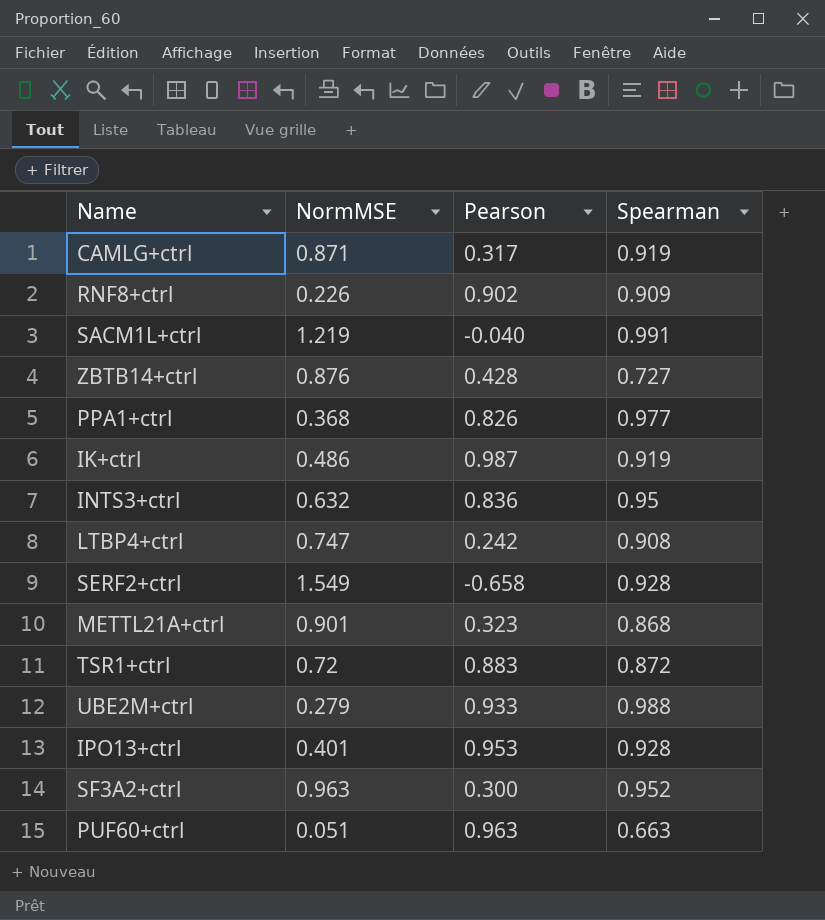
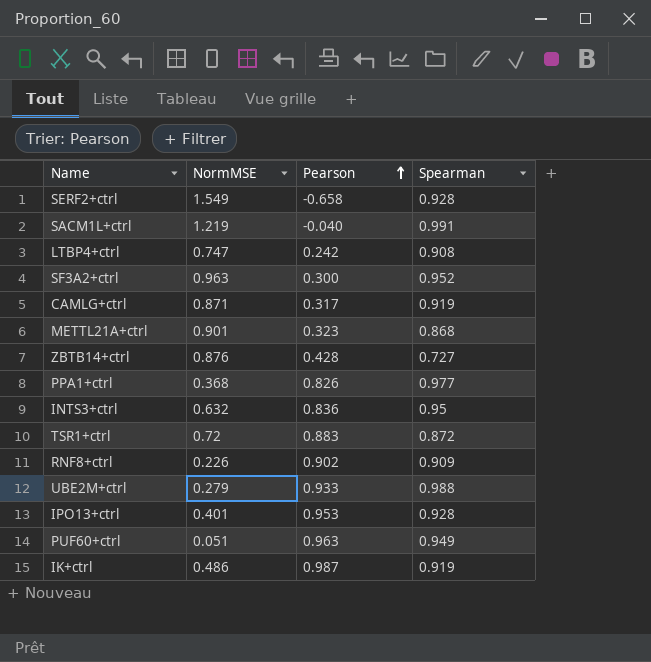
row order: none -> Pearson ascending
PUF60+ctrl | Spearman: 0.663 -> 0.949

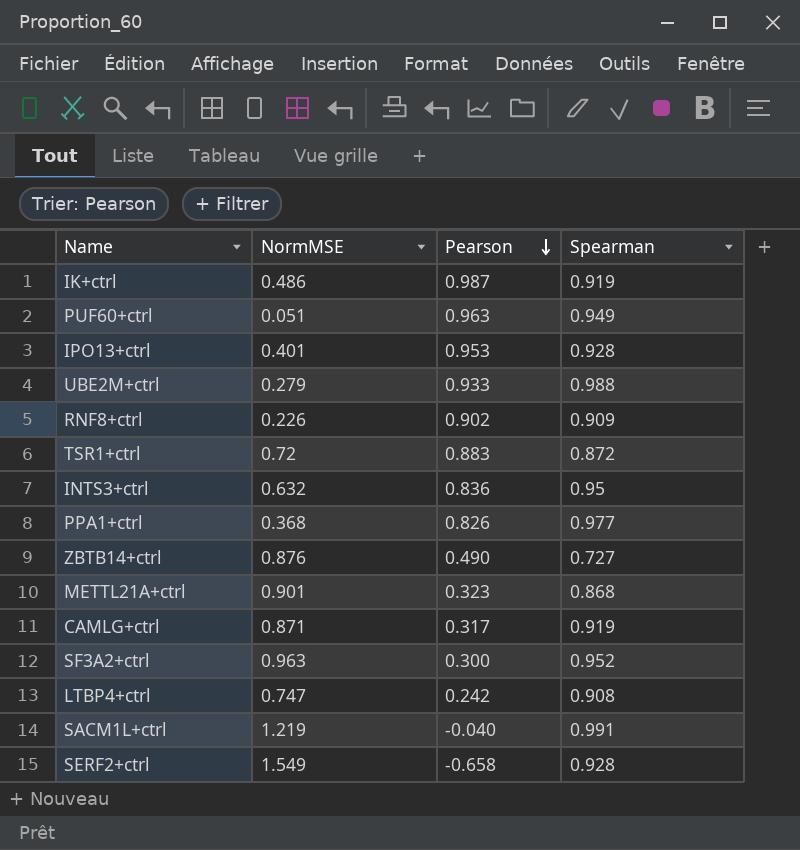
row order: Pearson ascending -> Pearson descending
ZBTB14+ctrl | Pearson: 0.428 -> 0.490

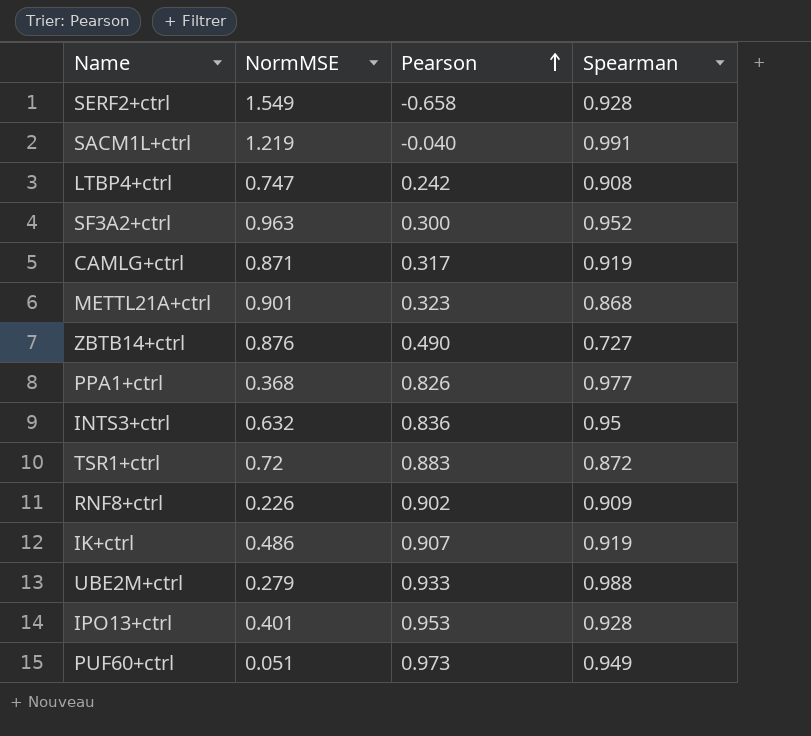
row order: Pearson descending -> Pearson ascending
IK+ctrl | Pearson: 0.987 -> 0.907
PUF60+ctrl | Pearson: 0.963 -> 0.973

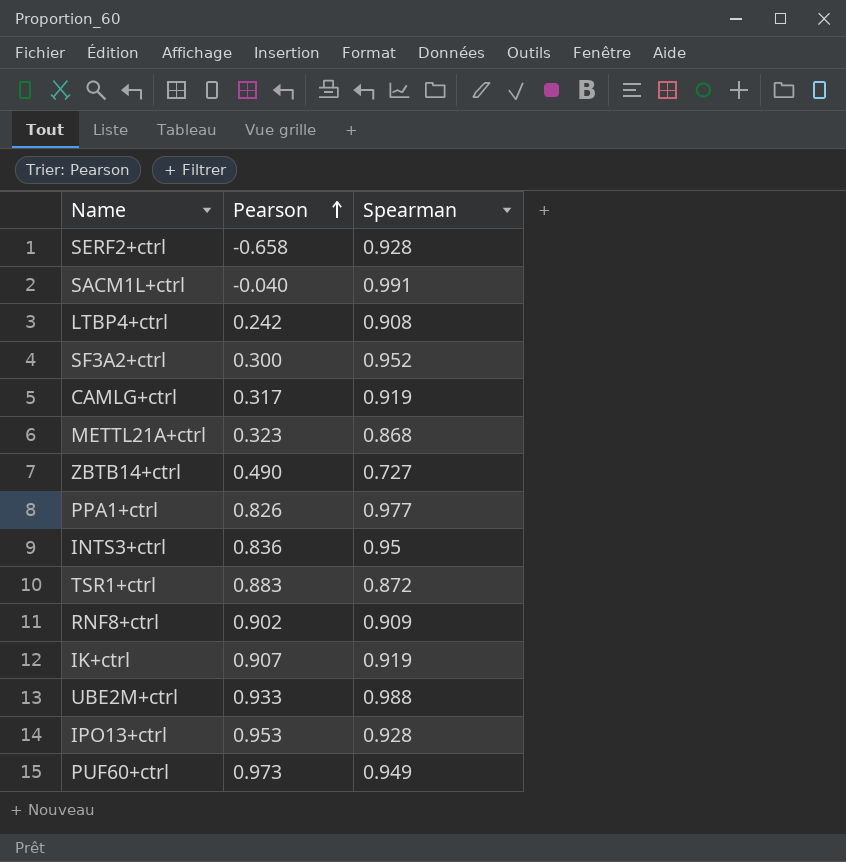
column NormMSE | position: 2 -> none

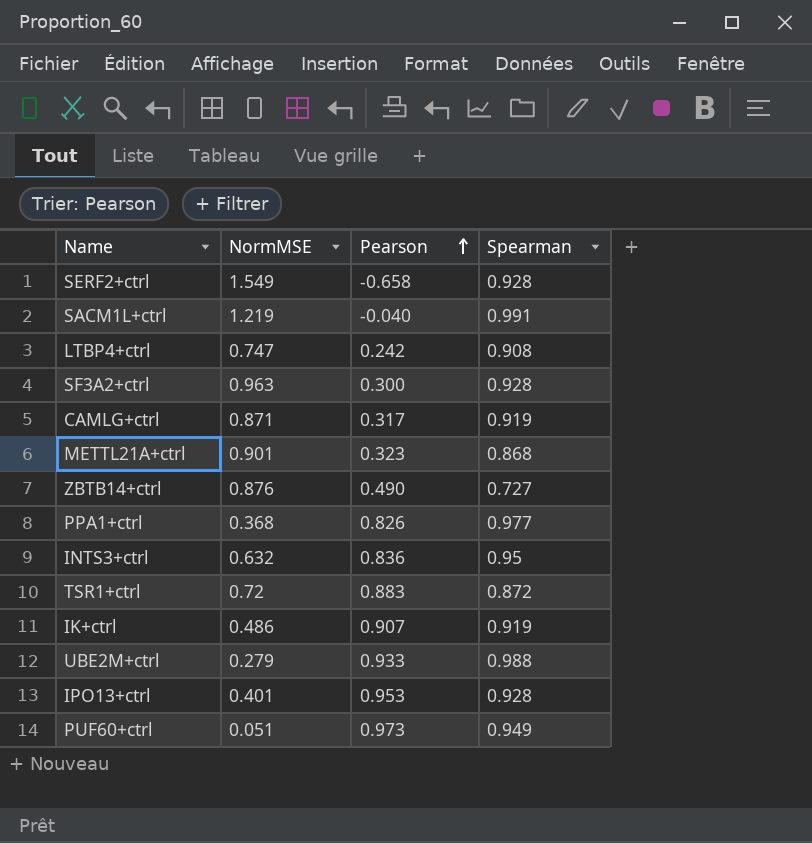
column NormMSE | position: none -> 2
row RNF8+ctrl: 0.902 | 0.909 -> none
SF3A2+ctrl | Spearman: 0.952 -> 0.928

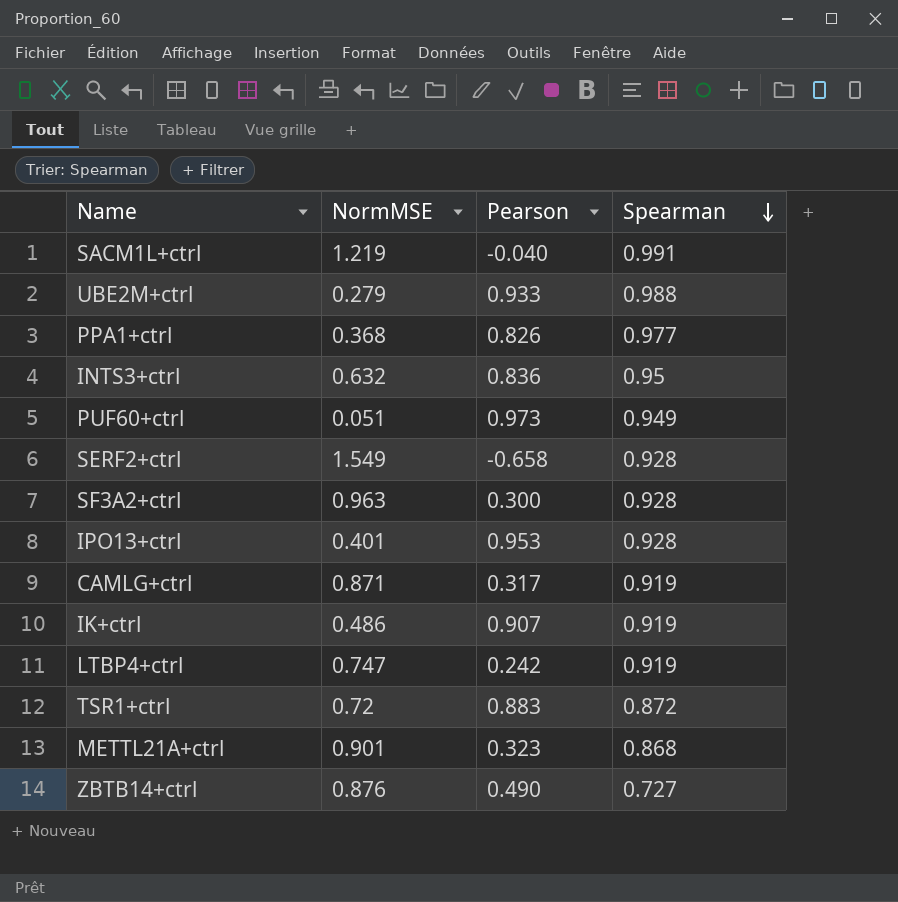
row order: Pearson ascending -> Spearman descending
LTBP4+ctrl | Spearman: 0.908 -> 0.919

